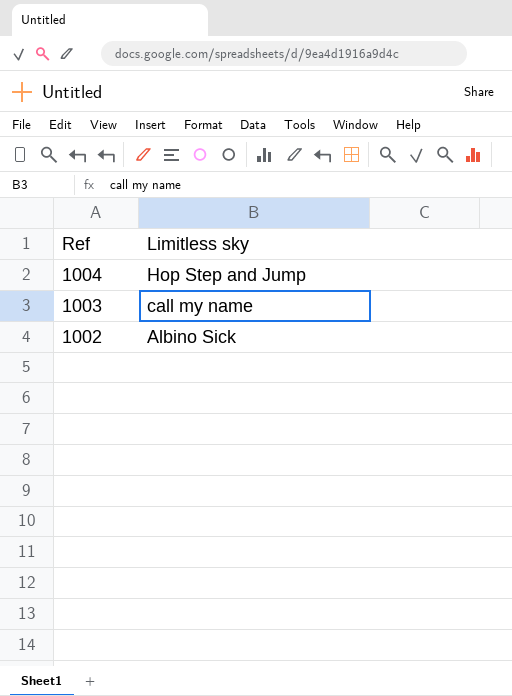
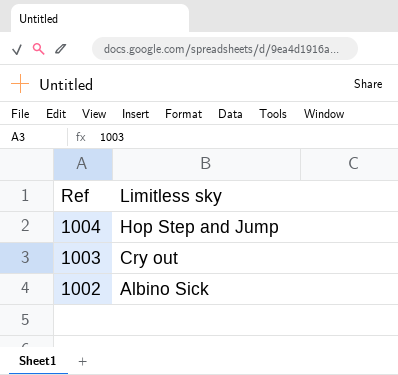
1003 | Limitless sky: call my name -> Cry out

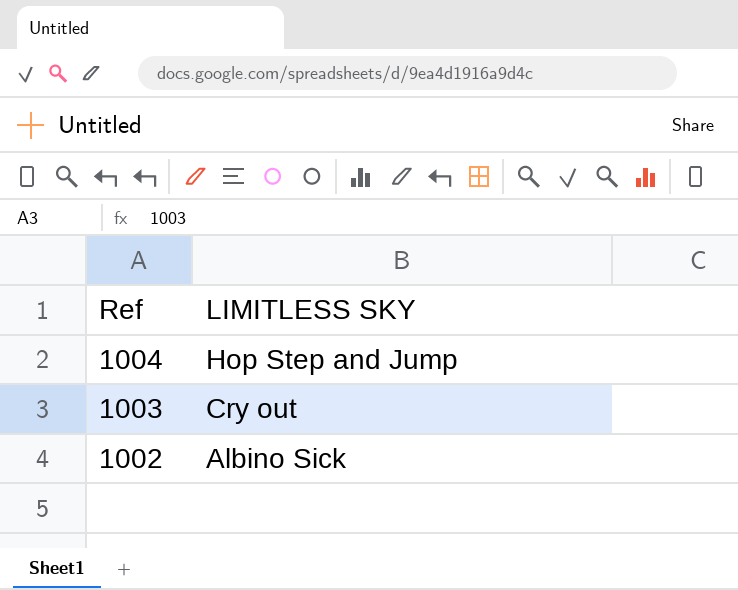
column name: Limitless sky -> LIMITLESS SKY

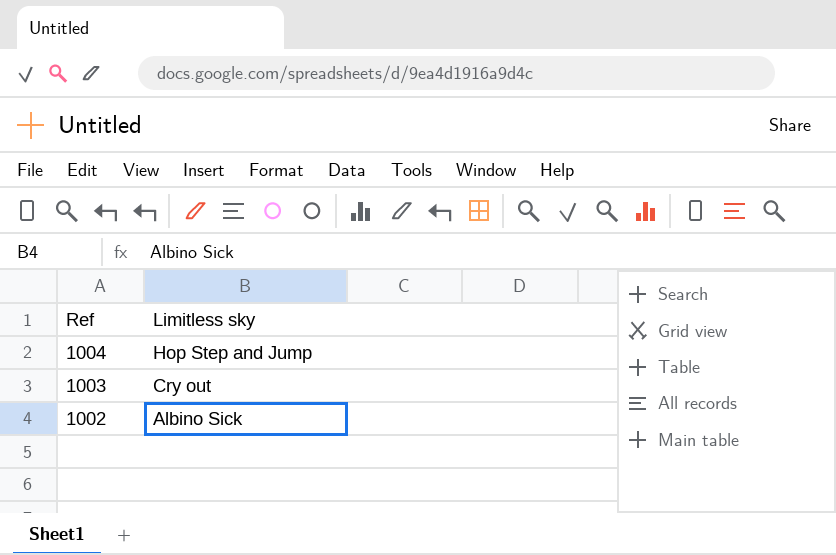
column name: LIMITLESS SKY -> Limitless sky

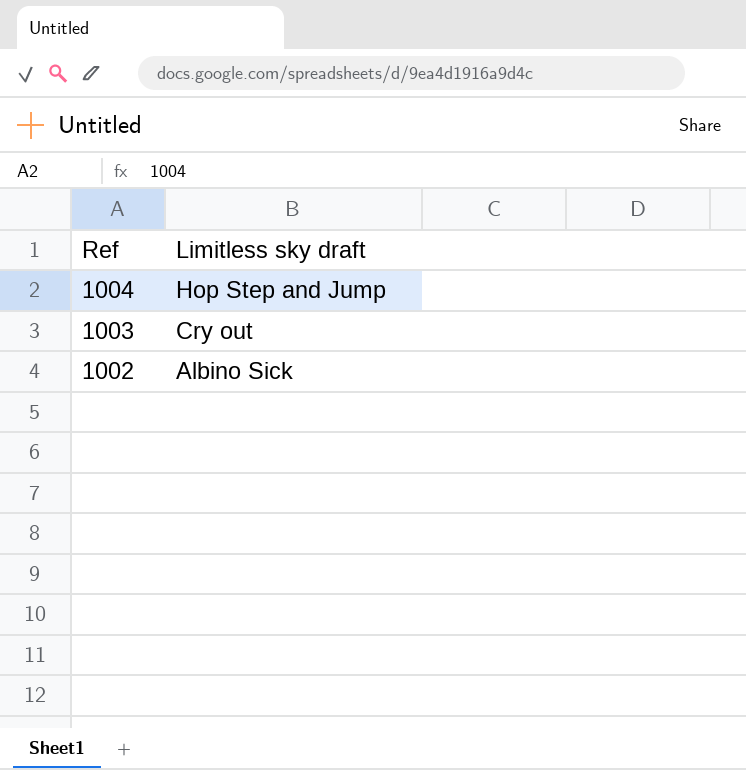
column name: Limitless sky -> Limitless sky draft

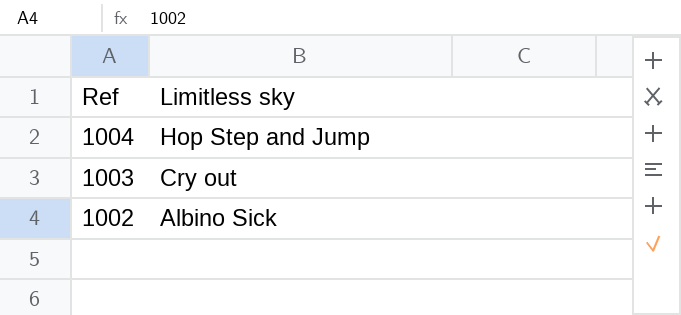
column name: Limitless sky draft -> Limitless sky

